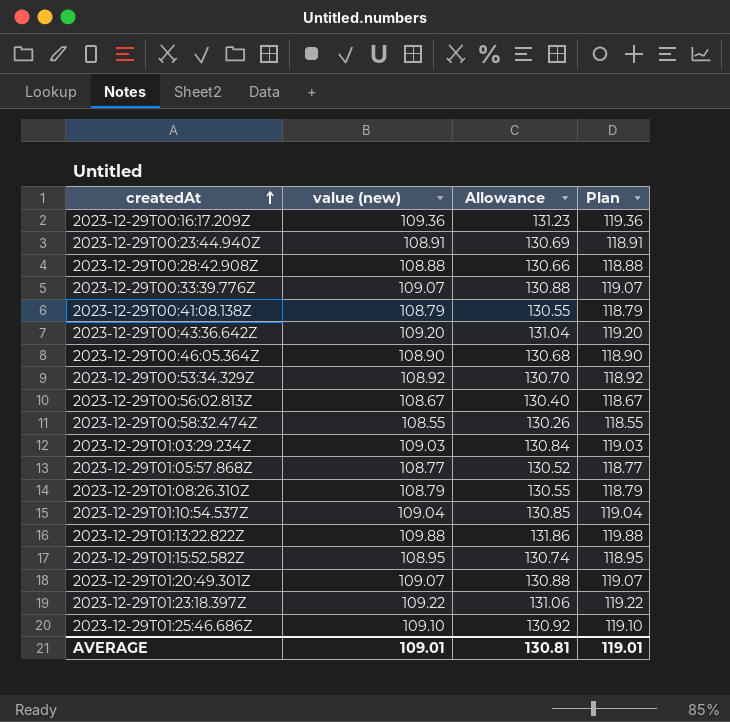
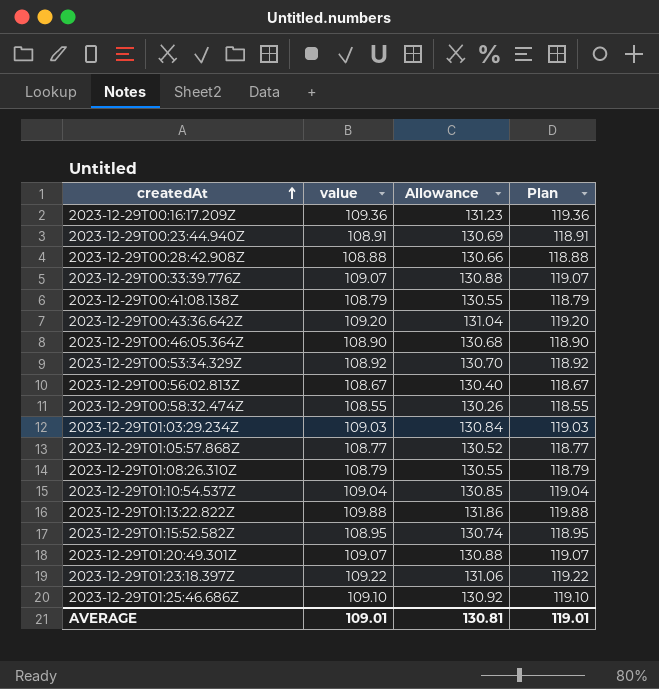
column name: value (new) -> value

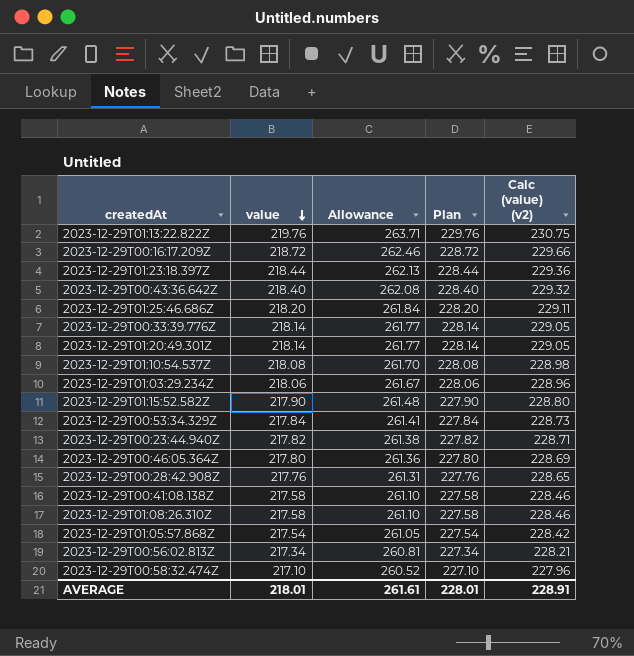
row order: createdAt ascending -> value descending
column Calc (value) (v2) | formula: none -> [value] * 1.05
2023-12-29T01:13:22.822Z | value: 109.88 -> 219.76
2023-12-29T01:13:22.822Z | Allowance: 131.86 -> 263.71
2023-12-29T01:13:22.822Z | Plan: 119.88 -> 229.76
2023-12-29T00:16:17.209Z | value: 109.36 -> 218.72
2023-12-29T00:16:17.209Z | Allowance: 131.23 -> 262.46
2023-12-29T00:16:17.209Z | Plan: 119.36 -> 228.72
2023-12-29T01:23:18.397Z | value: 109.22 -> 218.44
2023-12-29T01:23:18.397Z | Allowance: 131.06 -> 262.13
2023-12-29T01:23:18.397Z | Plan: 119.22 -> 228.44
2023-12-29T00:43:36.642Z | value: 109.20 -> 218.40
2023-12-29T00:43:36.642Z | Allowance: 131.04 -> 262.08
2023-12-29T00:43:36.642Z | Plan: 119.20 -> 228.40
2023-12-29T01:25:46.686Z | value: 109.10 -> 218.20
2023-12-29T01:25:46.686Z | Allowance: 130.92 -> 261.84
2023-12-29T01:25:46.686Z | Plan: 119.10 -> 228.20
2023-12-29T00:33:39.776Z | value: 109.07 -> 218.14
2023-12-29T00:33:39.776Z | Allowance: 130.88 -> 261.77
2023-12-29T00:33:39.776Z | Plan: 119.07 -> 228.14
2023-12-29T01:20:49.301Z | value: 109.07 -> 218.14
2023-12-29T01:20:49.301Z | Allowance: 130.88 -> 261.77
2023-12-29T01:20:49.301Z | Plan: 119.07 -> 228.14
2023-12-29T01:10:54.537Z | value: 109.04 -> 218.08
2023-12-29T01:10:54.537Z | Allowance: 130.85 -> 261.70
2023-12-29T01:10:54.537Z | Plan: 119.04 -> 228.08
2023-12-29T01:03:29.234Z | value: 109.03 -> 218.06
2023-12-29T01:03:29.234Z | Allowance: 130.84 -> 261.67
2023-12-29T01:03:29.234Z | Plan: 119.03 -> 228.06
2023-12-29T01:15:52.582Z | value: 108.95 -> 217.90
2023-12-29T01:15:52.582Z | Allowance: 130.74 -> 261.48
2023-12-29T01:15:52.582Z | Plan: 118.95 -> 227.90
2023-12-29T00:53:34.329Z | value: 108.92 -> 217.84
2023-12-29T00:53:34.329Z | Allowance: 130.70 -> 261.41
2023-12-29T00:53:34.329Z | Plan: 118.92 -> 227.84
2023-12-29T00:23:44.940Z | value: 108.91 -> 217.82
2023-12-29T00:23:44.940Z | Allowance: 130.69 -> 261.38
2023-12-29T00:23:44.940Z | Plan: 118.91 -> 227.82
2023-12-29T00:46:05.364Z | value: 108.90 -> 217.80
2023-12-29T00:46:05.364Z | Allowance: 130.68 -> 261.36
2023-12-29T00:46:05.364Z | Plan: 118.90 -> 227.80
2023-12-29T00:28:42.908Z | value: 108.88 -> 217.76
2023-12-29T00:28:42.908Z | Allowance: 130.66 -> 261.31
2023-12-29T00:28:42.908Z | Plan: 118.88 -> 227.76
2023-12-29T00:41:08.138Z | value: 108.79 -> 217.58
2023-12-29T00:41:08.138Z | Allowance: 130.55 -> 261.10
2023-12-29T00:41:08.138Z | Plan: 118.79 -> 227.58
2023-12-29T01:08:26.310Z | value: 108.79 -> 217.58
2023-12-29T01:08:26.310Z | Allowance: 130.55 -> 261.10
2023-12-29T01:08:26.310Z | Plan: 118.79 -> 227.58
2023-12-29T01:05:57.868Z | value: 108.77 -> 217.54
2023-12-29T01:05:57.868Z | Allowance: 130.52 -> 261.05
2023-12-29T01:05:57.868Z | Plan: 118.77 -> 227.54
2023-12-29T00:56:02.813Z | value: 108.67 -> 217.34
2023-12-29T00:56:02.813Z | Allowance: 130.40 -> 260.81
2023-12-29T00:56:02.813Z | Plan: 118.67 -> 227.34
2023-12-29T00:58:32.474Z | value: 108.55 -> 217.10
2023-12-29T00:58:32.474Z | Allowance: 130.26 -> 260.52
2023-12-29T00:58:32.474Z | Plan: 118.55 -> 227.10
AVERAGE | value: 109.01 -> 218.01
AVERAGE | Allowance: 130.81 -> 261.61
AVERAGE | Plan: 119.01 -> 228.01

